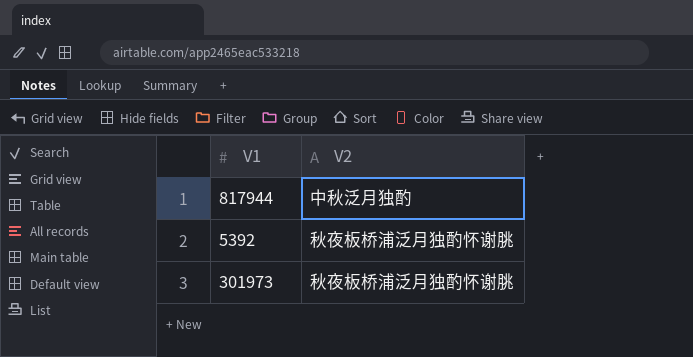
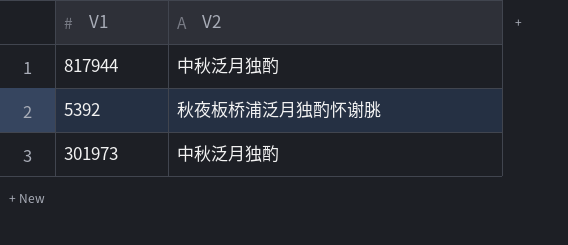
301973 | V2: 秋夜板桥浦泛月独酌怀谢朓 -> 中秋泛月独酌

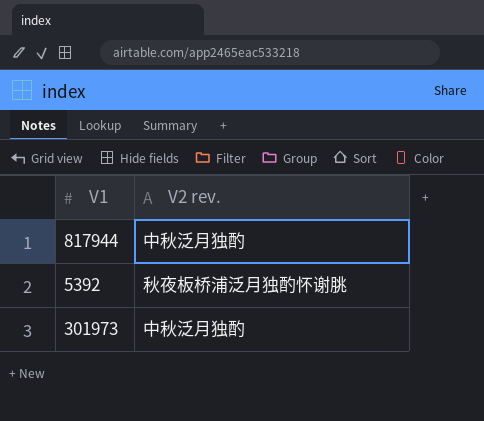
column name: V2 -> V2 rev.

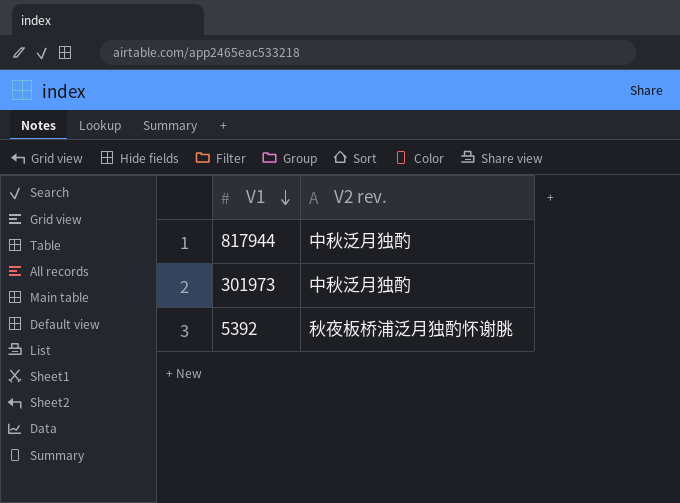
row order: none -> V1 descending

